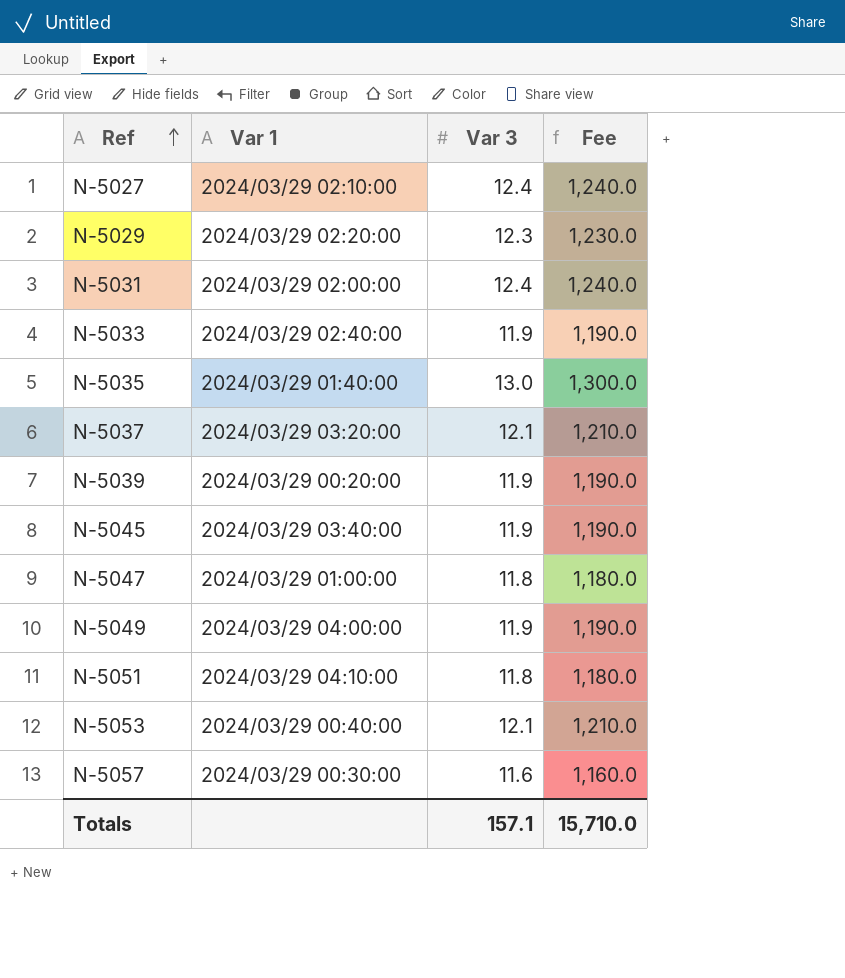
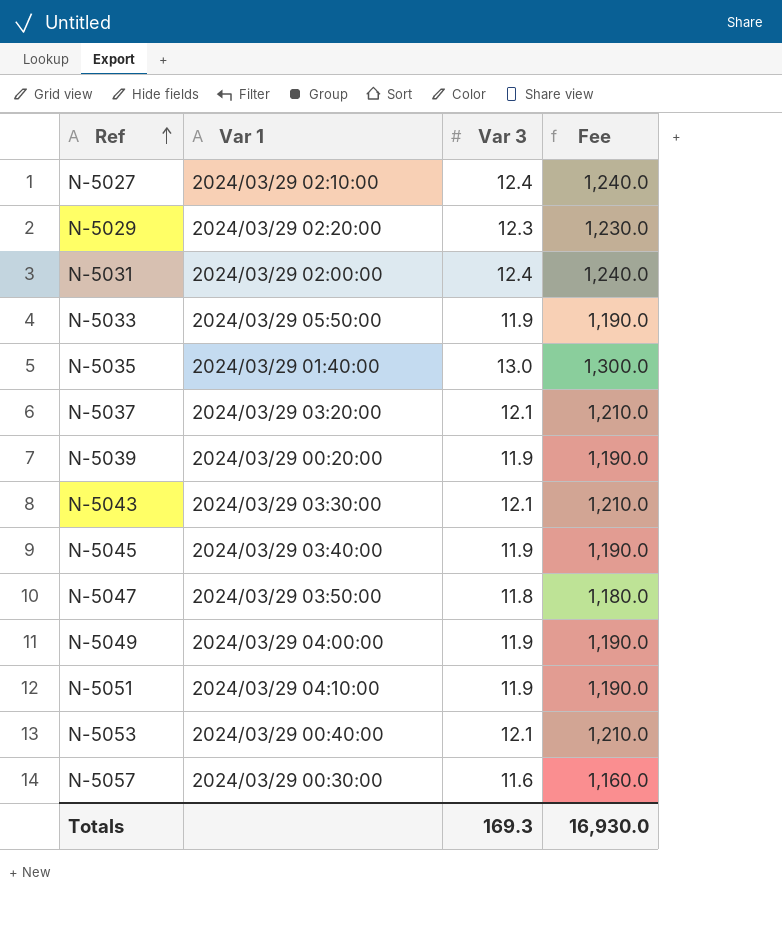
N-5033 | Var 1: 2024/03/29 02:40:00 -> 2024/03/29 05:50:00
row N-5043: none -> 2024/03/29 03:30:00 | 12.1 | 1,210.0
N-5047 | Var 1: 2024/03/29 01:00:00 -> 2024/03/29 03:50:00
N-5051 | Var 3: 11.8 -> 11.9
N-5051 | Fee: 1,180.0 -> 1,190.0
Totals | Var 3: 157.1 -> 169.3
Totals | Fee: 15,710.0 -> 16,930.0

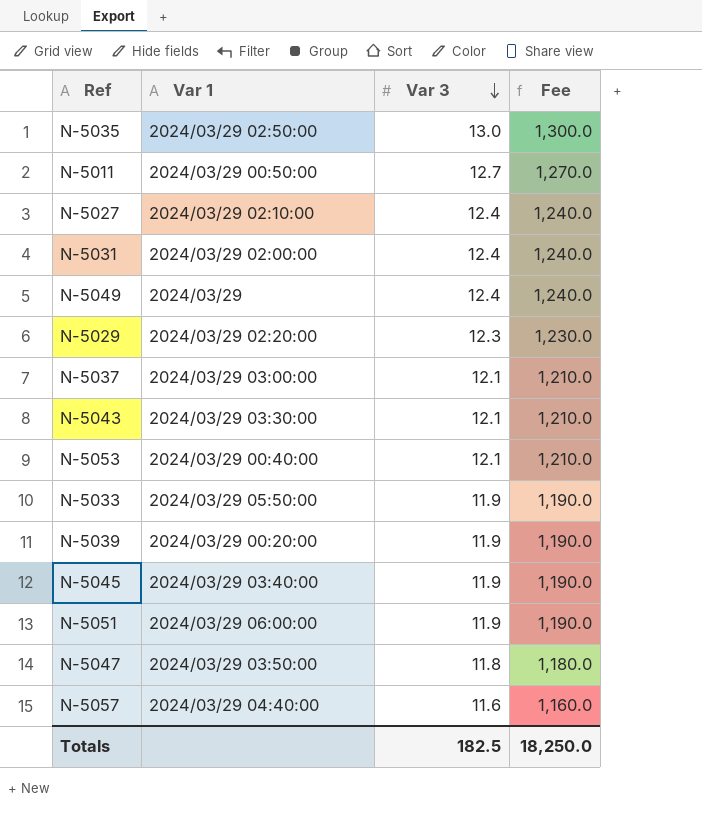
row order: Ref ascending -> Var 3 descending
N-5035 | Var 1: 2024/03/29 01:40:00 -> 2024/03/29 02:50:00
row N-5011: none -> 2024/03/29 00:50:00 | 12.7 | 1,270.0
N-5049 | Var 1: 2024/03/29 04:00:00 -> 2024/03/29
N-5049 | Var 3: 11.9 -> 12.4
N-5049 | Fee: 1,190.0 -> 1,240.0
N-5037 | Var 1: 2024/03/29 03:20:00 -> 2024/03/29 03:00:00
N-5051 | Var 1: 2024/03/29 04:10:00 -> 2024/03/29 06:00:00
N-5057 | Var 1: 2024/03/29 00:30:00 -> 2024/03/29 04:40:00
Totals | Var 3: 169.3 -> 182.5
Totals | Fee: 16,930.0 -> 18,250.0

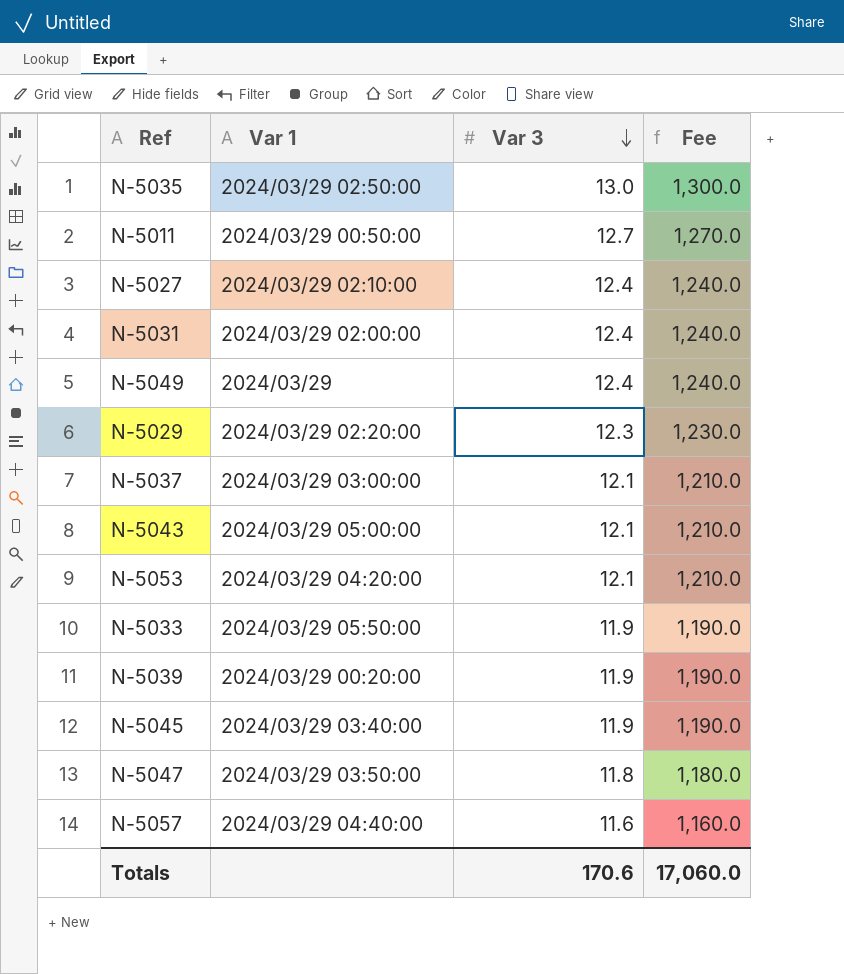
row N-5051: 2024/03/29 06:00:00 | 11.9 | 1,190.0 -> none
N-5043 | Var 1: 2024/03/29 03:30:00 -> 2024/03/29 05:00:00
N-5053 | Var 1: 2024/03/29 00:40:00 -> 2024/03/29 04:20:00
Totals | Var 3: 182.5 -> 170.6
Totals | Fee: 18,250.0 -> 17,060.0

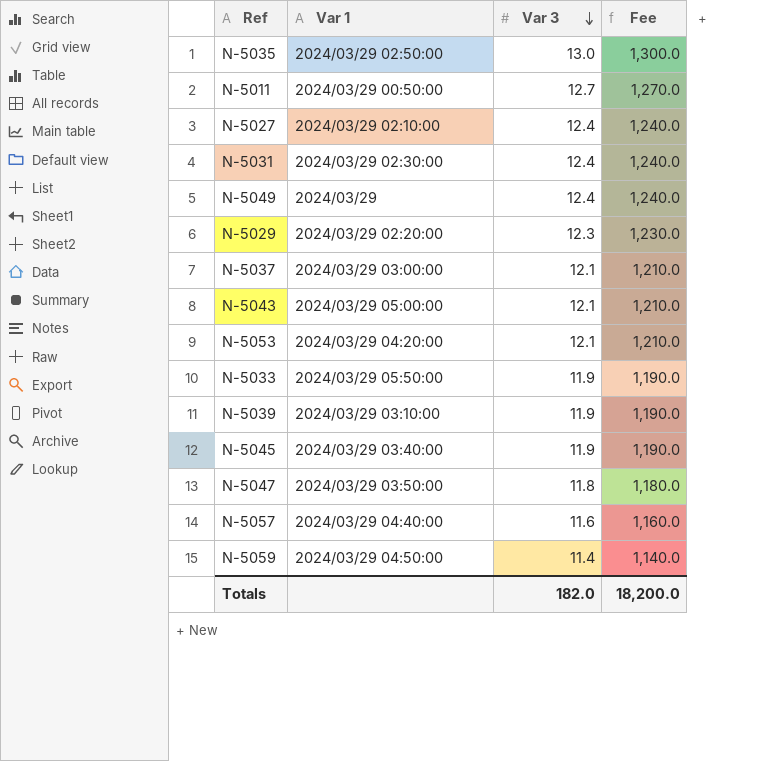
N-5031 | Var 1: 2024/03/29 02:00:00 -> 2024/03/29 02:30:00
N-5039 | Var 1: 2024/03/29 00:20:00 -> 2024/03/29 03:10:00
row N-5059: none -> 2024/03/29 04:50:00 | 11.4 | 1,140.0
Totals | Var 3: 170.6 -> 182.0
Totals | Fee: 17,060.0 -> 18,200.0

